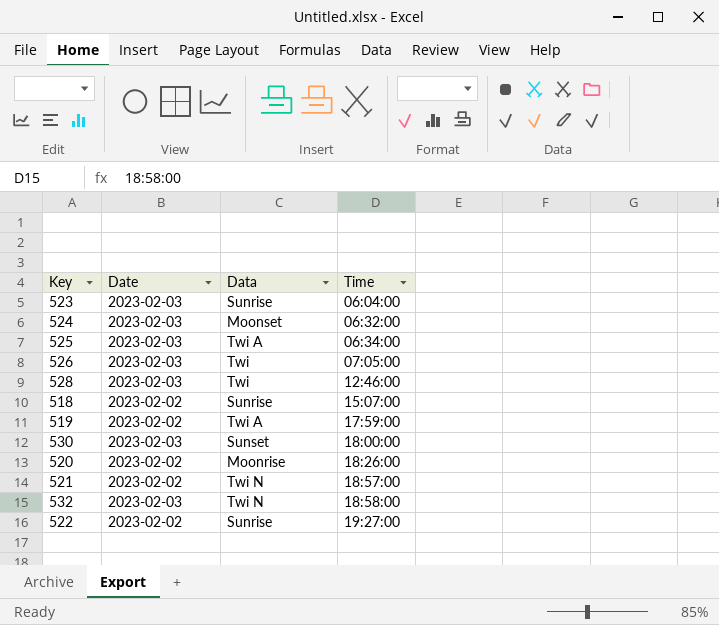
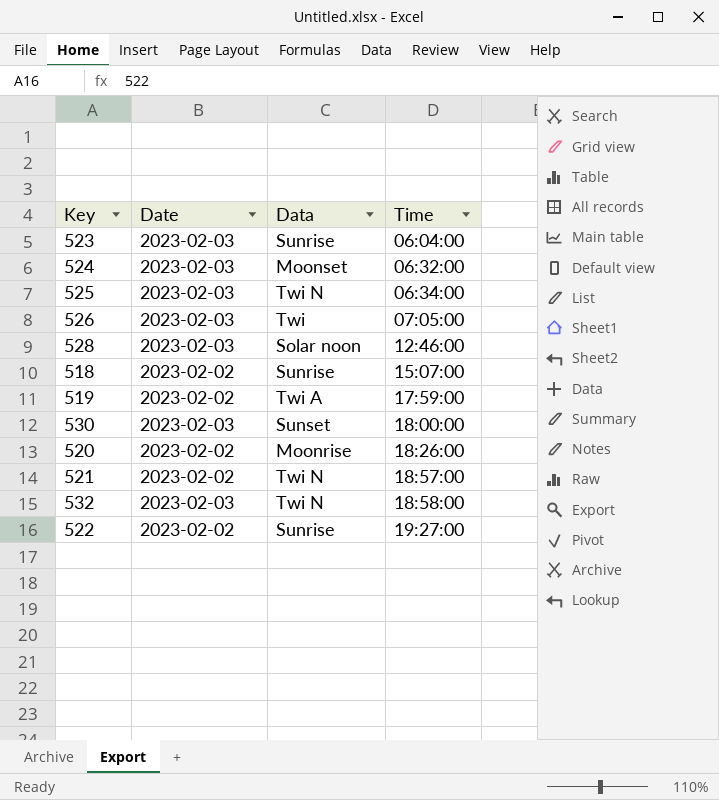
525 | Data: Twi A -> Twi N
528 | Data: Twi -> Solar noon

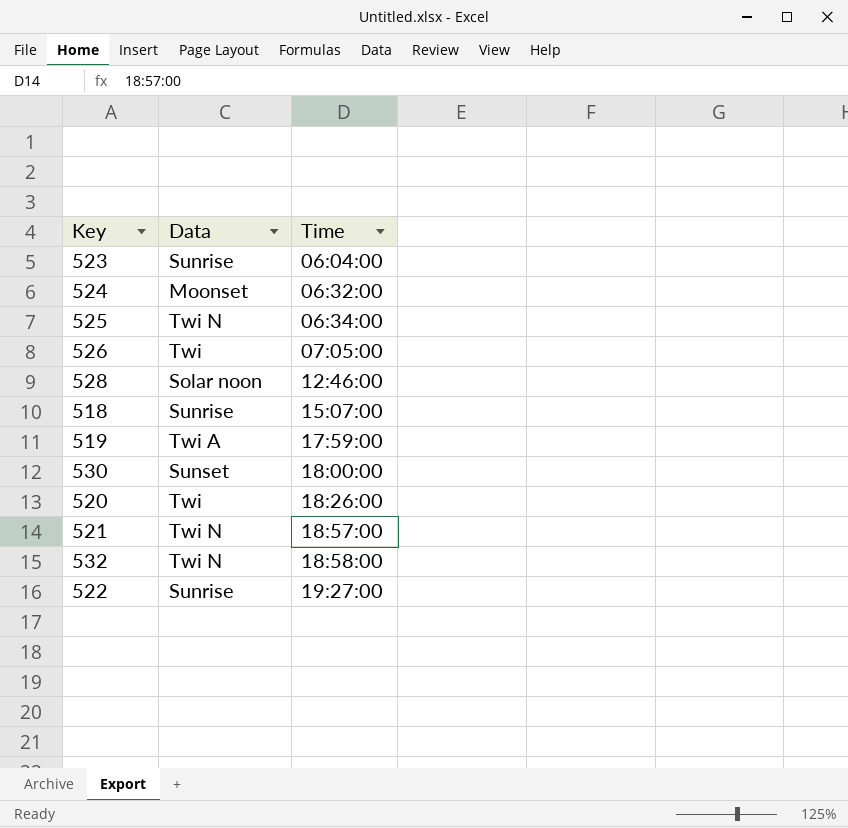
column Date | position: 2 -> none
520 | Data: Moonrise -> Twi

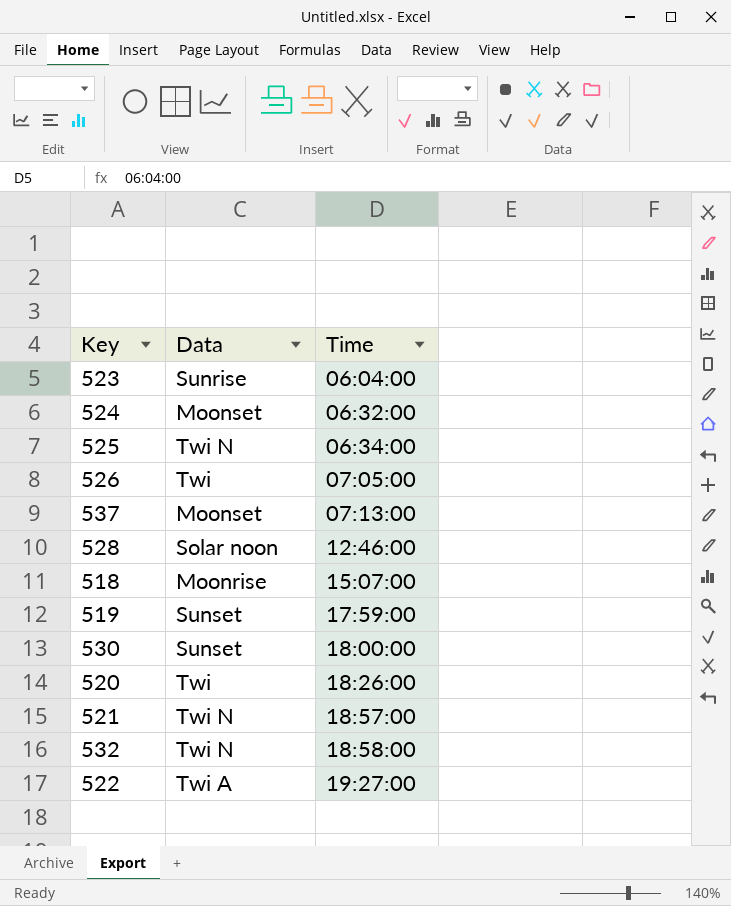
row 537: none -> Moonset | 07:13:00
518 | Data: Sunrise -> Moonrise
519 | Data: Twi A -> Sunset
522 | Data: Sunrise -> Twi A

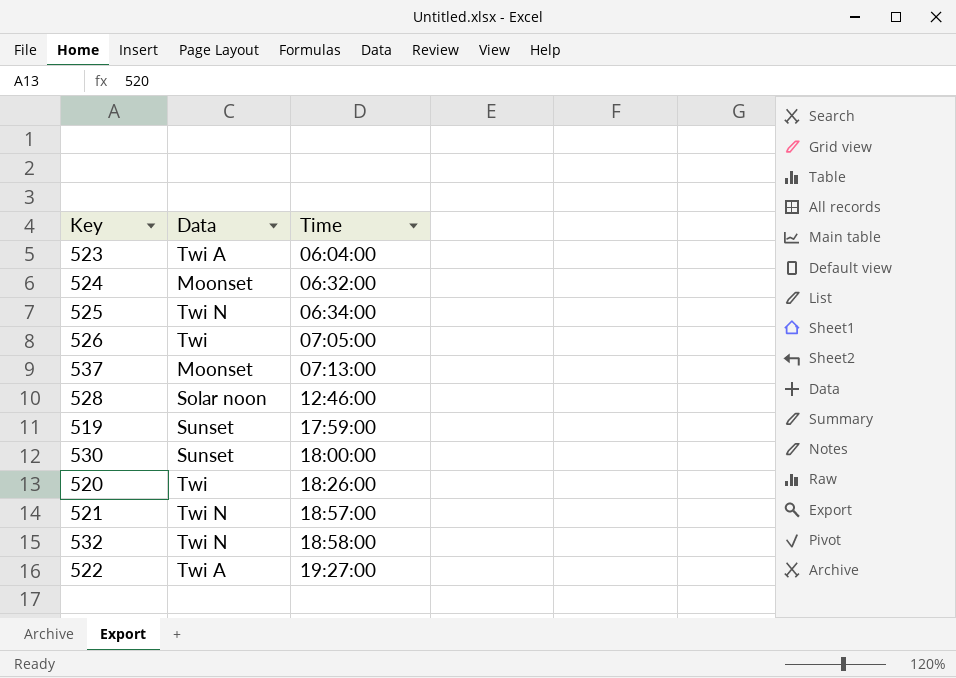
row 518: Moonrise | 15:07:00 -> none
523 | Data: Sunrise -> Twi A

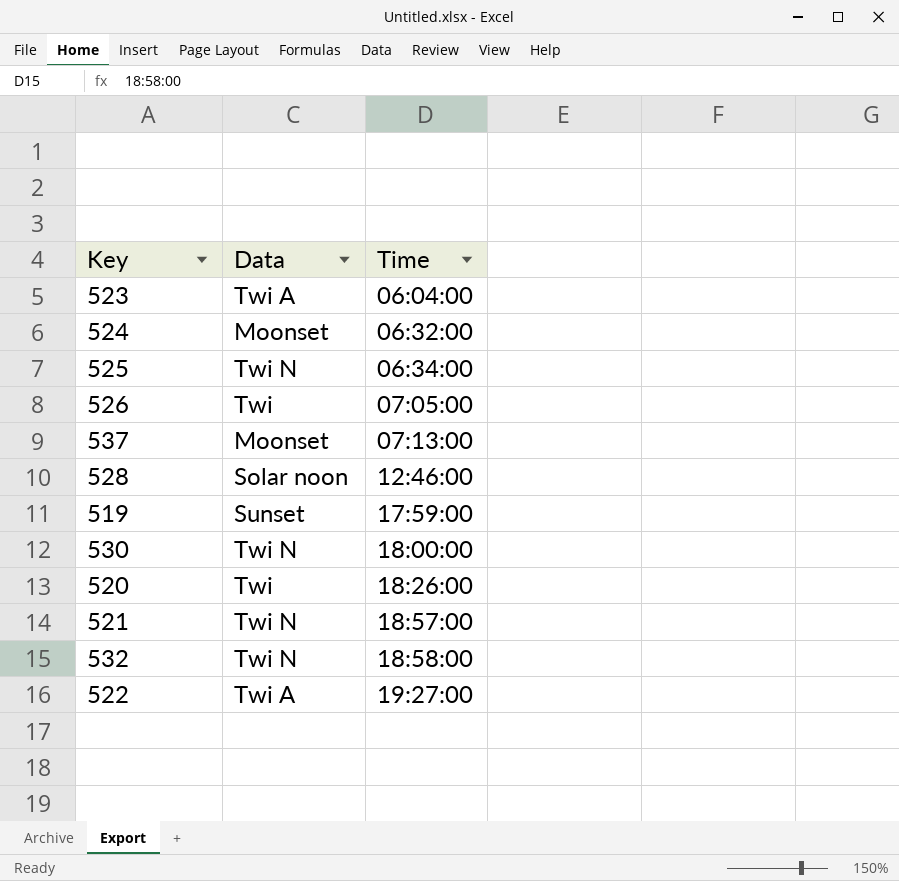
530 | Data: Sunset -> Twi N

